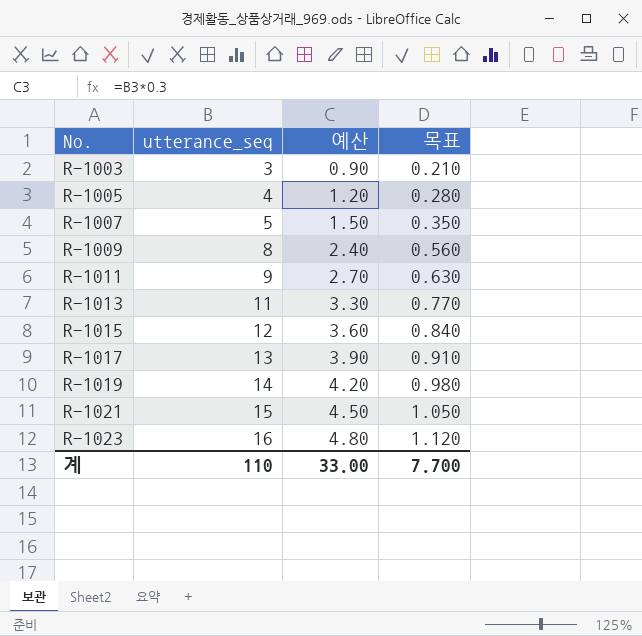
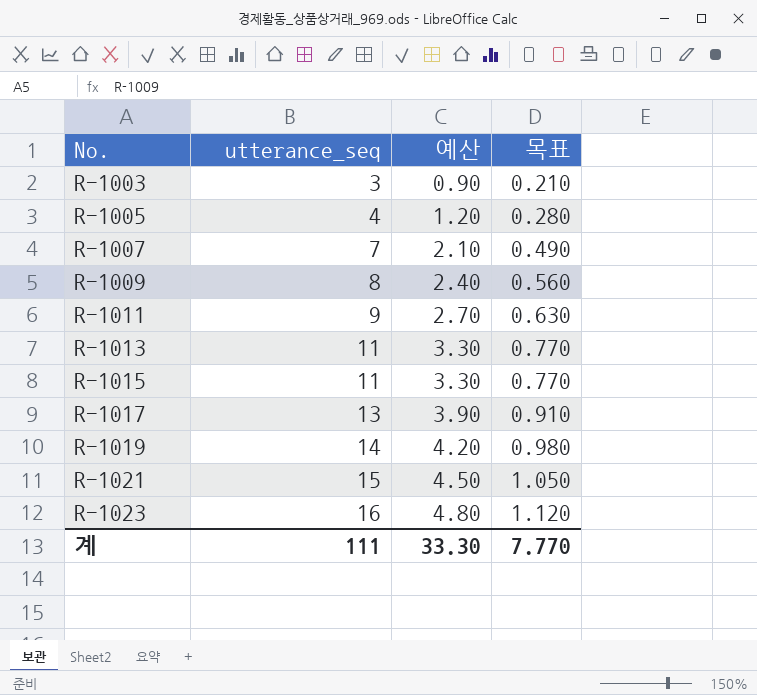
R-1007 | utterance_seq: 5 -> 7
R-1007 | 예산: 1.50 -> 2.10
R-1007 | 목표: 0.350 -> 0.490
R-1015 | utterance_seq: 12 -> 11
R-1015 | 예산: 3.60 -> 3.30
R-1015 | 목표: 0.840 -> 0.770
계 | utterance_seq: 110 -> 111
계 | 예산: 33.00 -> 33.30
계 | 목표: 7.700 -> 7.770

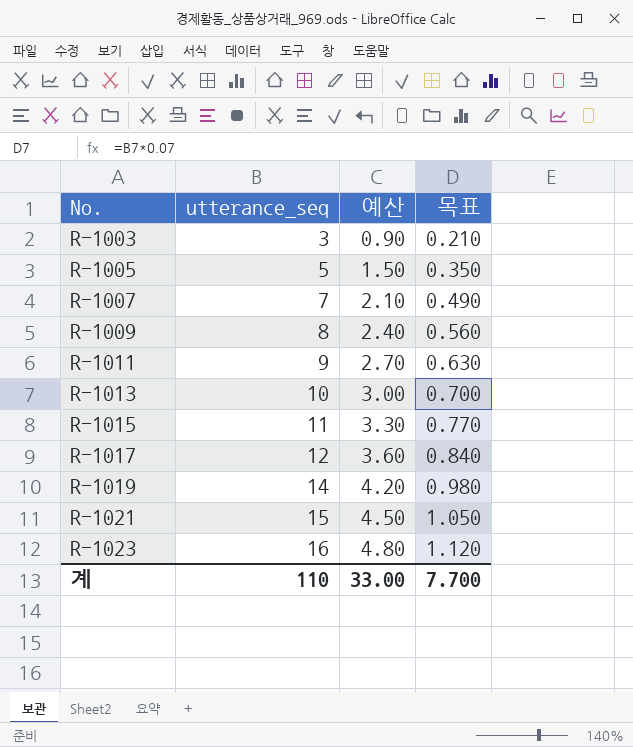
R-1005 | utterance_seq: 4 -> 5
R-1005 | 예산: 1.20 -> 1.50
R-1005 | 목표: 0.280 -> 0.350
R-1013 | utterance_seq: 11 -> 10
R-1013 | 예산: 3.30 -> 3.00
R-1013 | 목표: 0.770 -> 0.700
R-1017 | utterance_seq: 13 -> 12
R-1017 | 예산: 3.90 -> 3.60
R-1017 | 목표: 0.910 -> 0.840
계 | utterance_seq: 111 -> 110
계 | 예산: 33.30 -> 33.00
계 | 목표: 7.770 -> 7.700

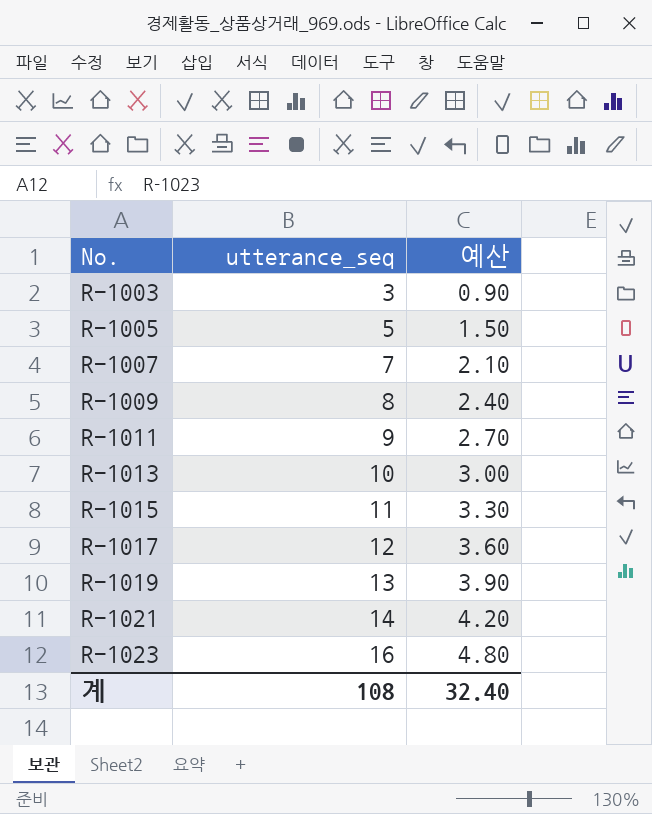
column 목표 | formula: [utterance_seq] * 0.07 -> none
R-1019 | utterance_seq: 14 -> 13
R-1019 | 예산: 4.20 -> 3.90
R-1021 | utterance_seq: 15 -> 14
R-1021 | 예산: 4.50 -> 4.20
계 | utterance_seq: 110 -> 108
계 | 예산: 33.00 -> 32.40

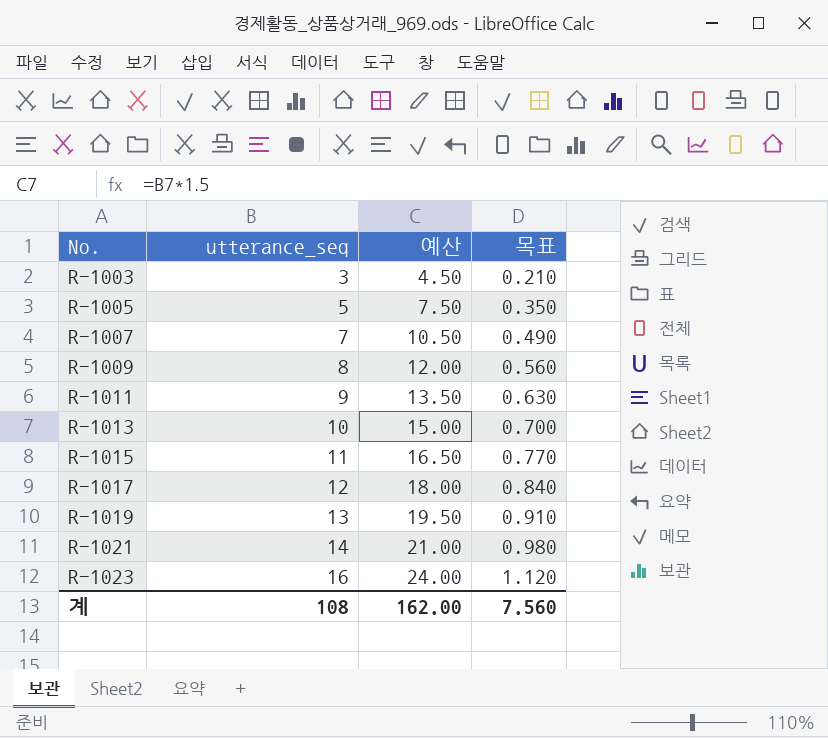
column 예산 | formula: [utterance_seq] * 0.3 -> [utterance_seq] * 1.5
column 목표 | formula: none -> [utterance_seq] * 0.07
계 | 예산: 32.40 -> 162.00

